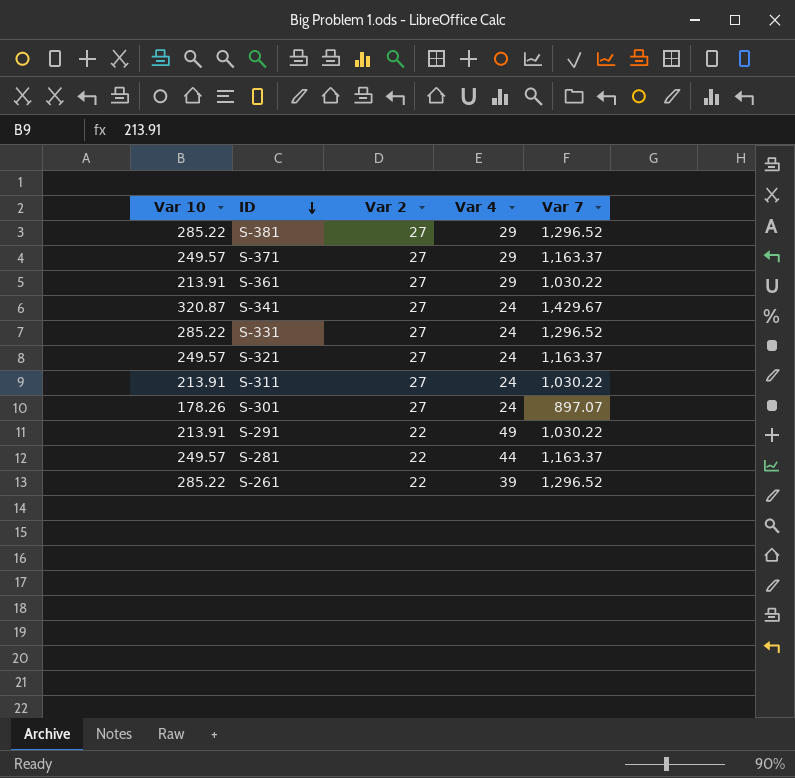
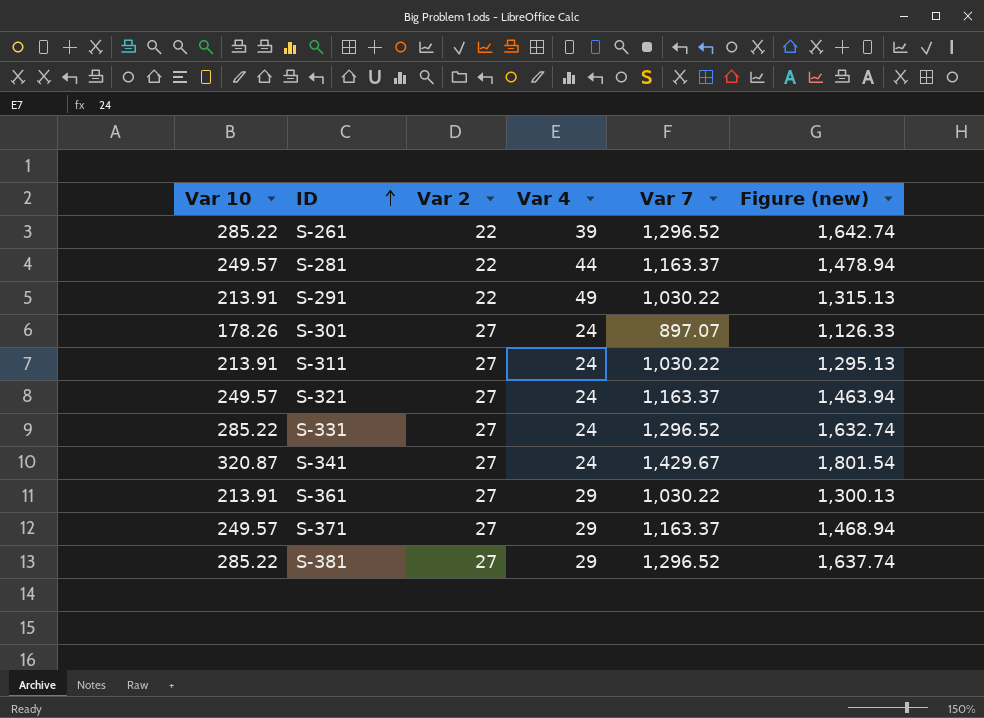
row order: ID descending -> ID ascending
column Figure (new) | formula: none -> [Var 10] + [Var 2] + [Var 4] + [Var 7]

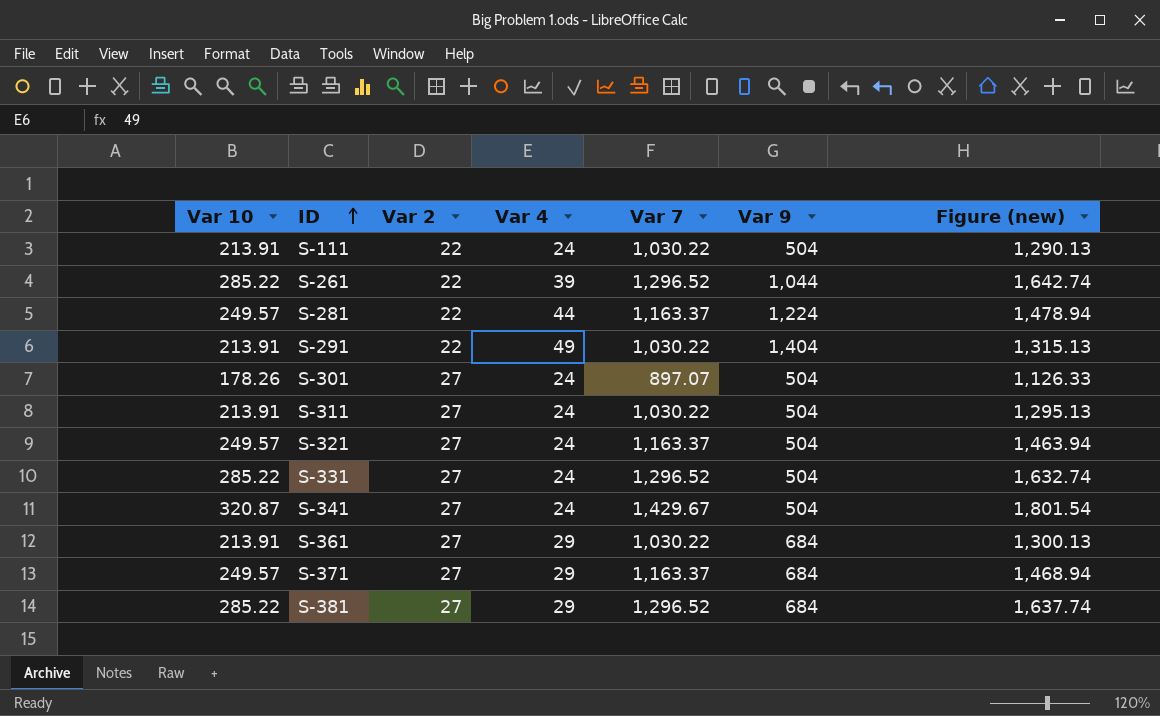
column Var 9 | position: none -> 6
row S-111: none -> 213.91 | 22 | 24 | 1,030.22 | 504 | 1,290.13

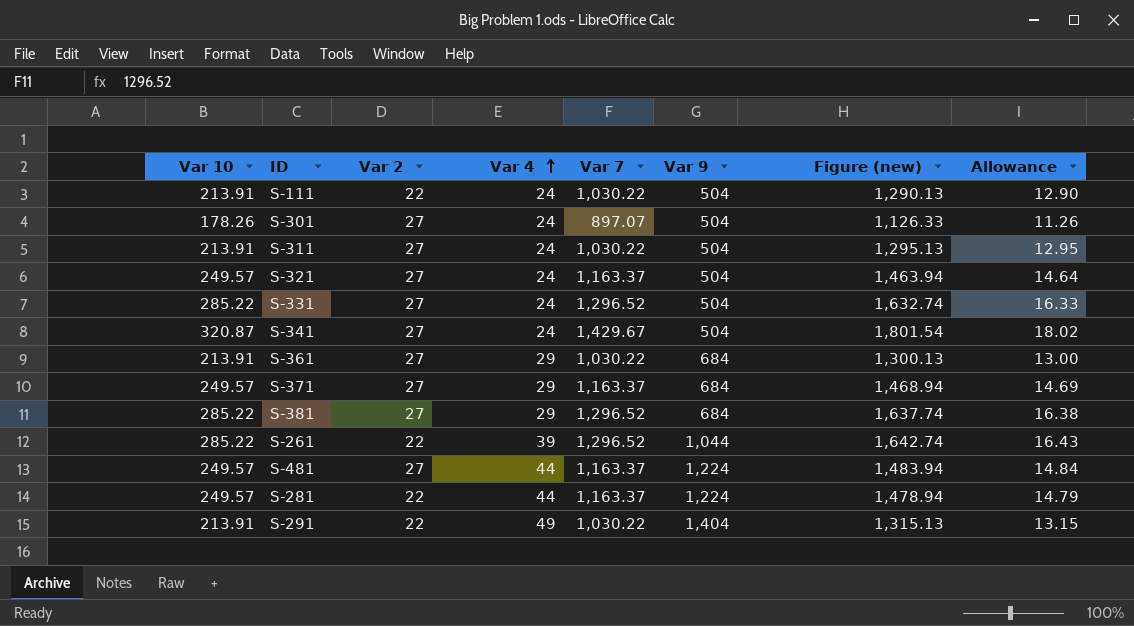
row order: ID ascending -> Var 4 ascending
column Allowance | formula: none -> [Figure (new)] * 0.01
row S-481: none -> 249.57 | 27 | 44 | 1,163.37 | 1,224 | 1,483.94 | 14.84

